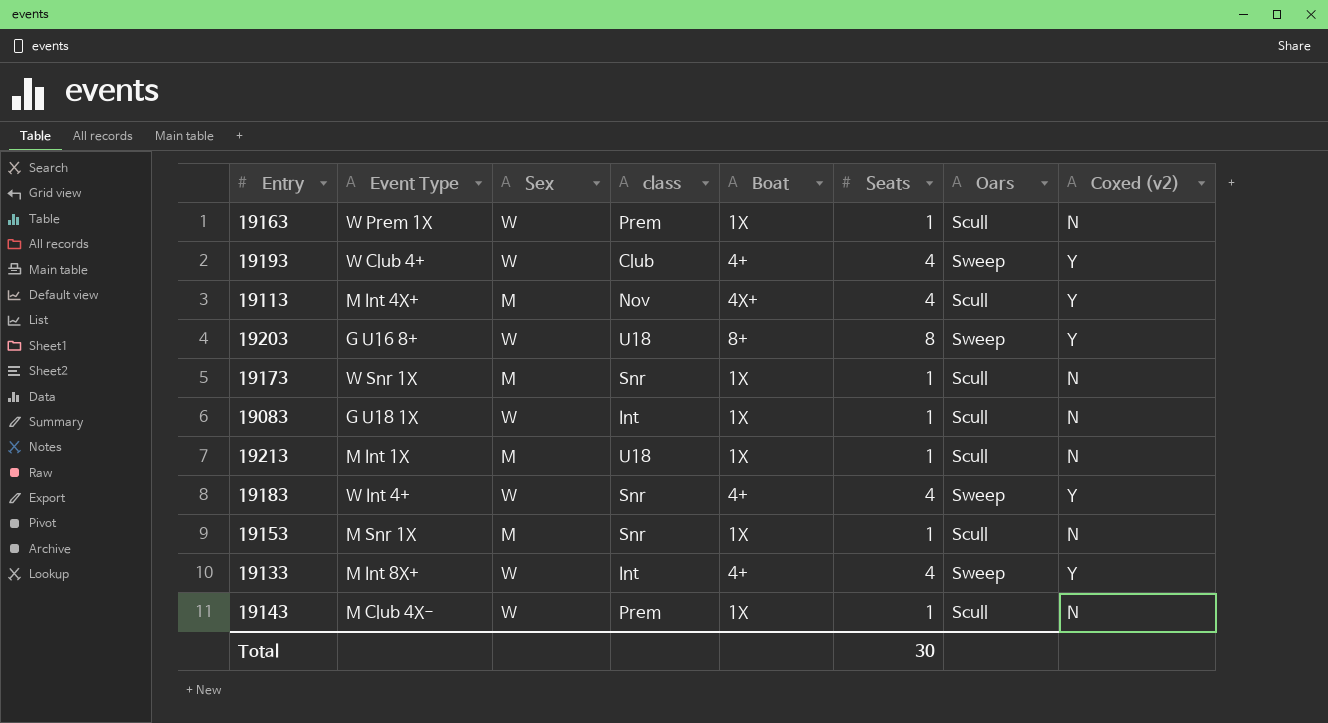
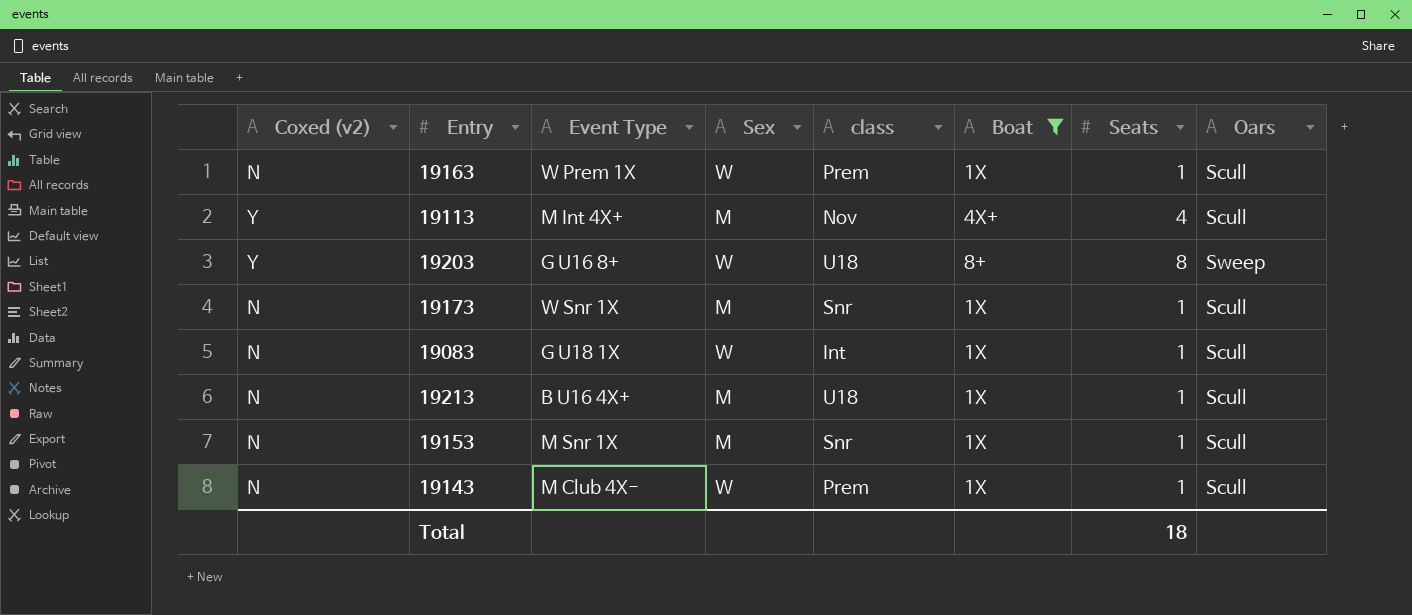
filter: none -> Boat != 4+
column Coxed (v2) | position: 8 -> 1
19213 | Event Type: M Int 1X -> B U16 4X+
Total | Seats: 30 -> 18

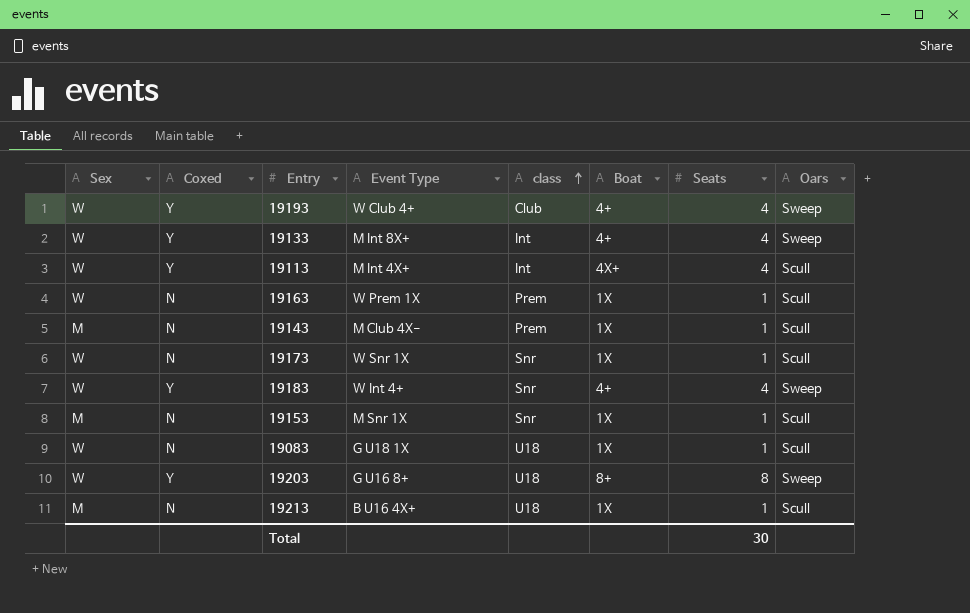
filter: Boat != 4+ -> none
row order: none -> class ascending
column Sex | position: 4 -> 1
column name: Coxed (v2) -> Coxed
19113 | Sex: M -> W
19113 | class: Nov -> Int
19143 | Sex: W -> M
19173 | Sex: M -> W
19083 | class: Int -> U18
Total | Seats: 18 -> 30

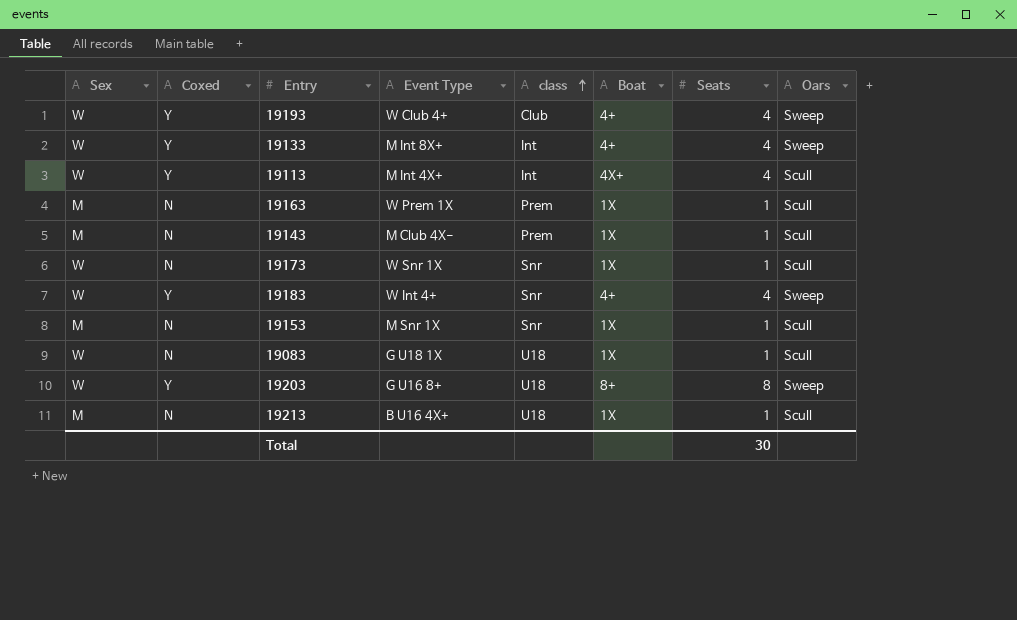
19163 | Sex: W -> M

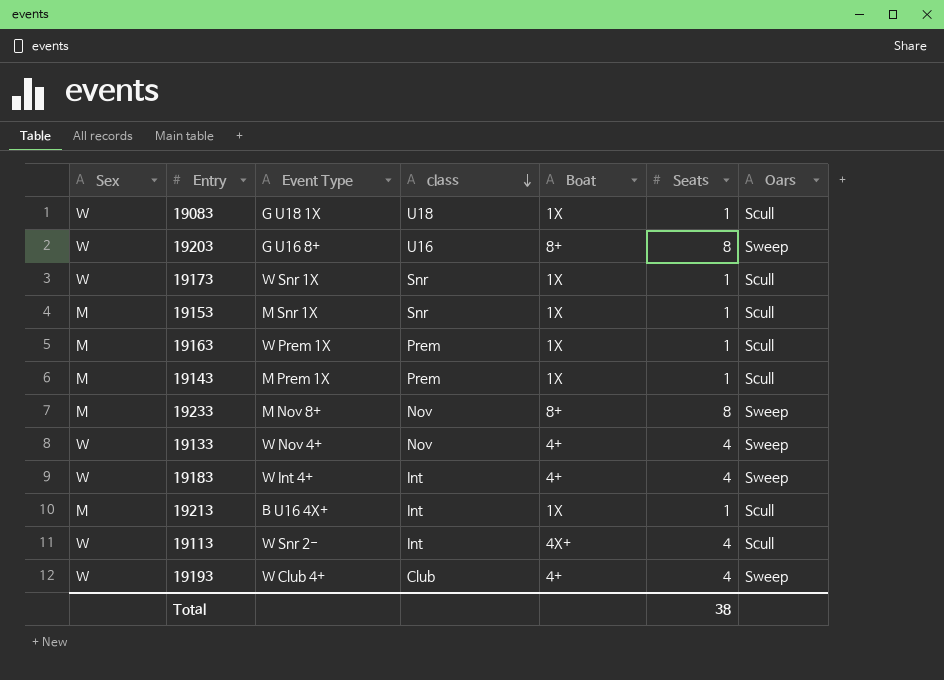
row order: class ascending -> class descending
column Coxed | position: 2 -> none
19203 | class: U18 -> U16
19143 | Event Type: M Club 4X- -> M Prem 1X
row 19233: none -> M | M Nov 8+ | Nov | 8+ | 8 | Sweep
19133 | Event Type: M Int 8X+ -> W Nov 4+
19133 | class: Int -> Nov
19183 | class: Snr -> Int
19213 | class: U18 -> Int
19113 | Event Type: M Int 4X+ -> W Snr 2-
Total | Seats: 30 -> 38

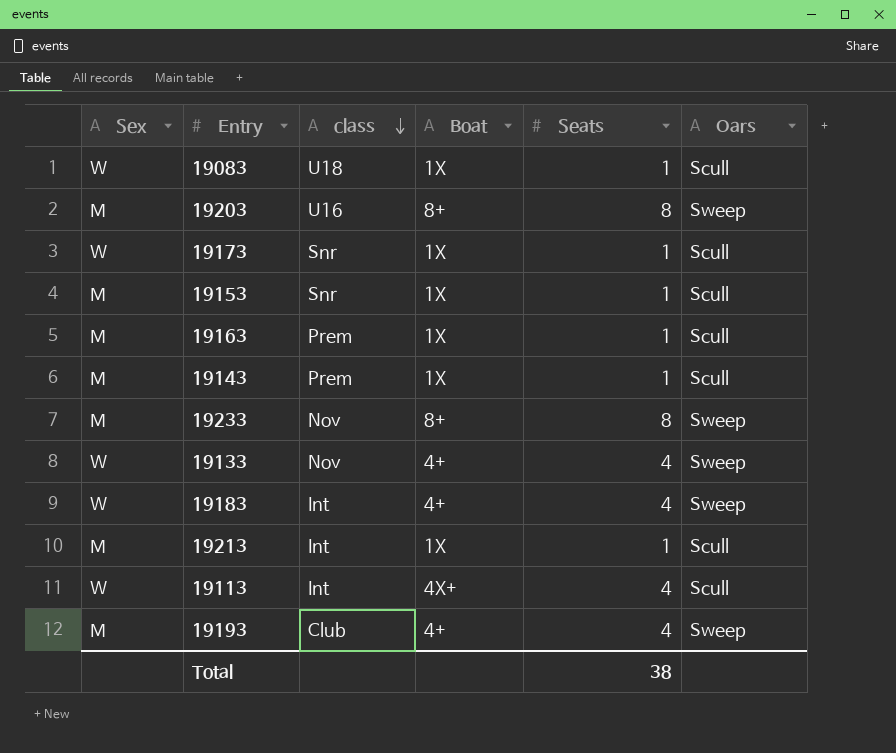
column Event Type | position: 3 -> none
19203 | Sex: W -> M
19193 | Sex: W -> M

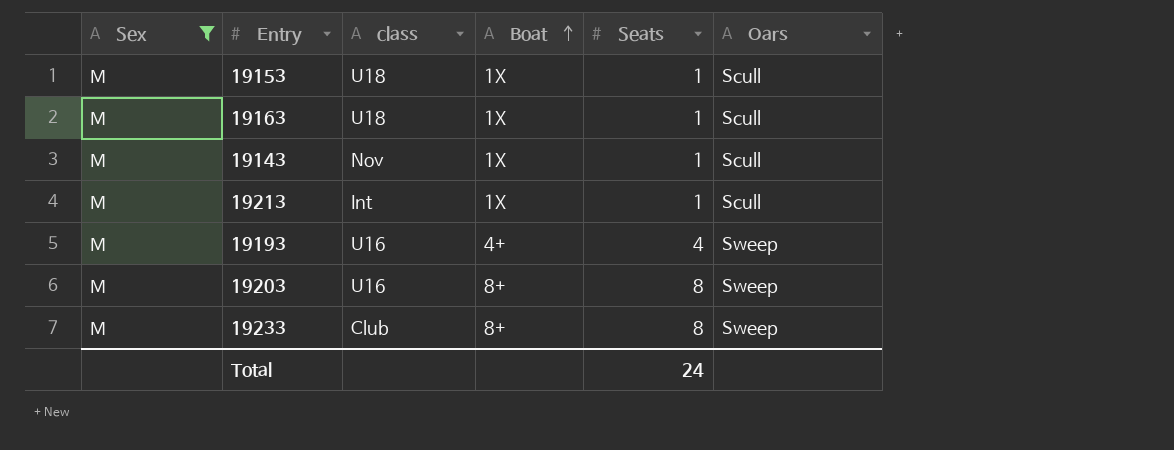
filter: none -> Sex = M
row order: class descending -> Boat ascending
19153 | class: Snr -> U18
19163 | class: Prem -> U18
19143 | class: Prem -> Nov
19193 | class: Club -> U16
19233 | class: Nov -> Club
Total | Seats: 38 -> 24

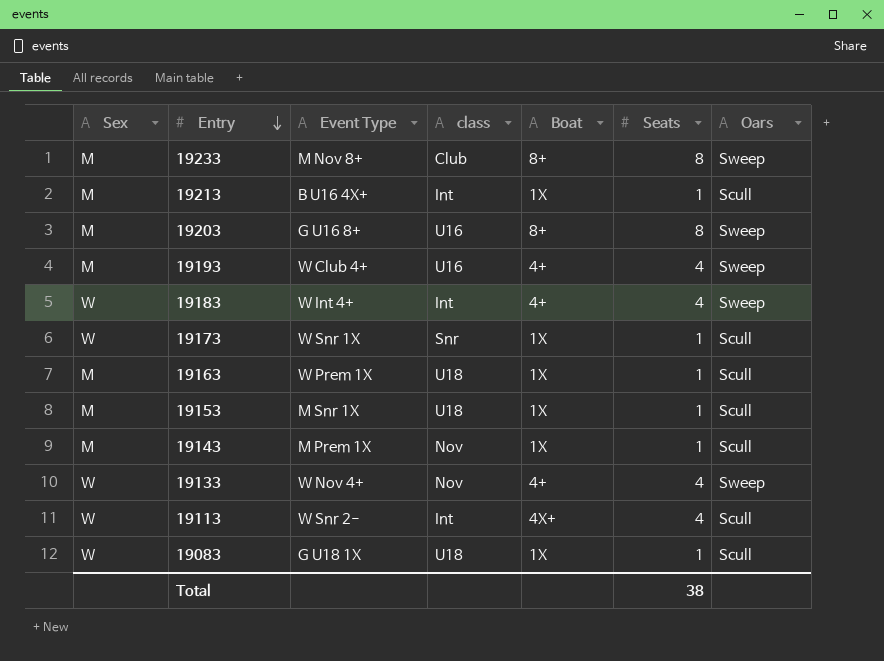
filter: Sex = M -> none
row order: Boat ascending -> Entry descending
column Event Type | position: none -> 3
Total | Seats: 24 -> 38

